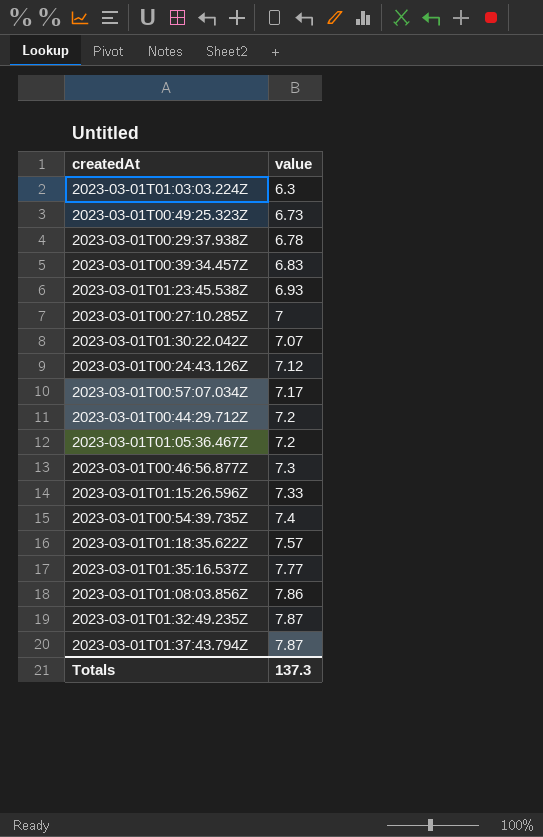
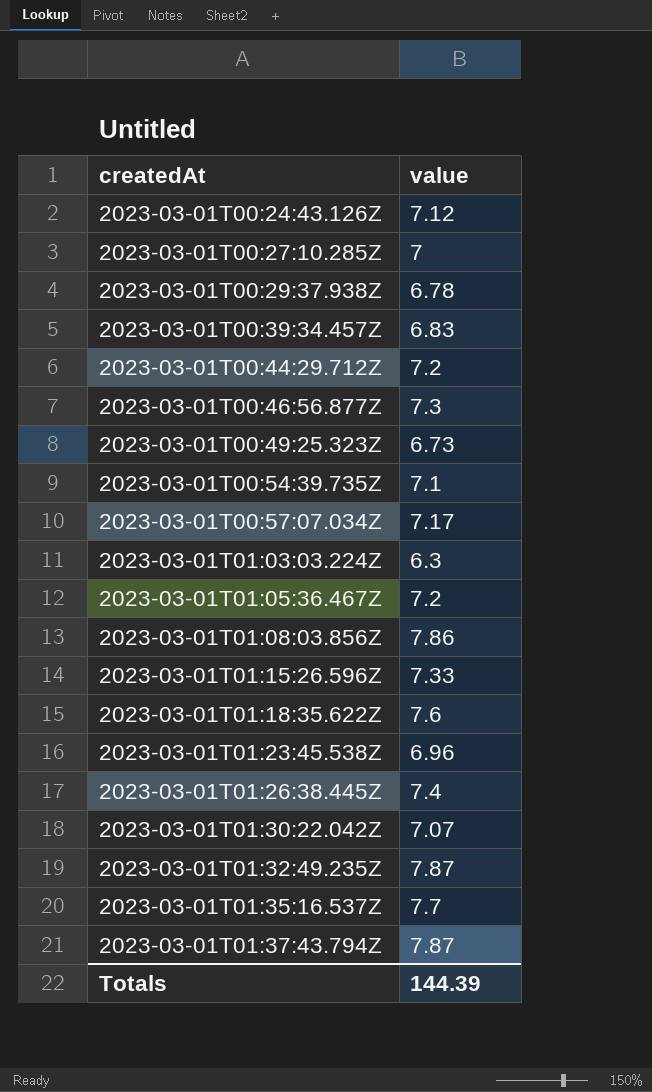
row order: value ascending -> createdAt ascending
2023-03-01T00:54:39.735Z | value: 7.4 -> 7.1
2023-03-01T01:18:35.622Z | value: 7.57 -> 7.6
2023-03-01T01:23:45.538Z | value: 6.93 -> 6.96
row 2023-03-01T01:26:38.445Z: none -> 7.4
2023-03-01T01:35:16.537Z | value: 7.77 -> 7.7
Totals | value: 137.3 -> 144.39

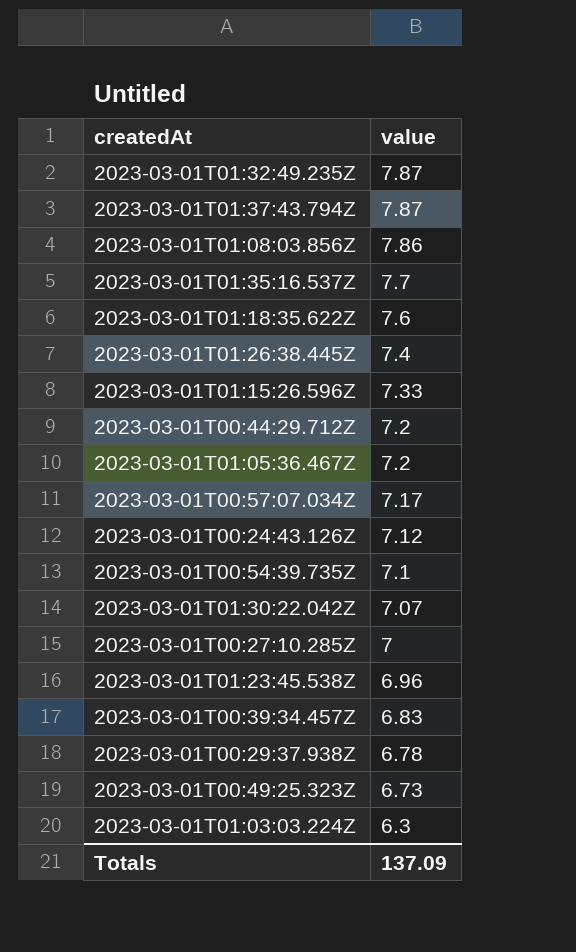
row order: createdAt ascending -> value descending
row 2023-03-01T00:46:56.877Z: 7.3 -> none
Totals | value: 144.39 -> 137.09

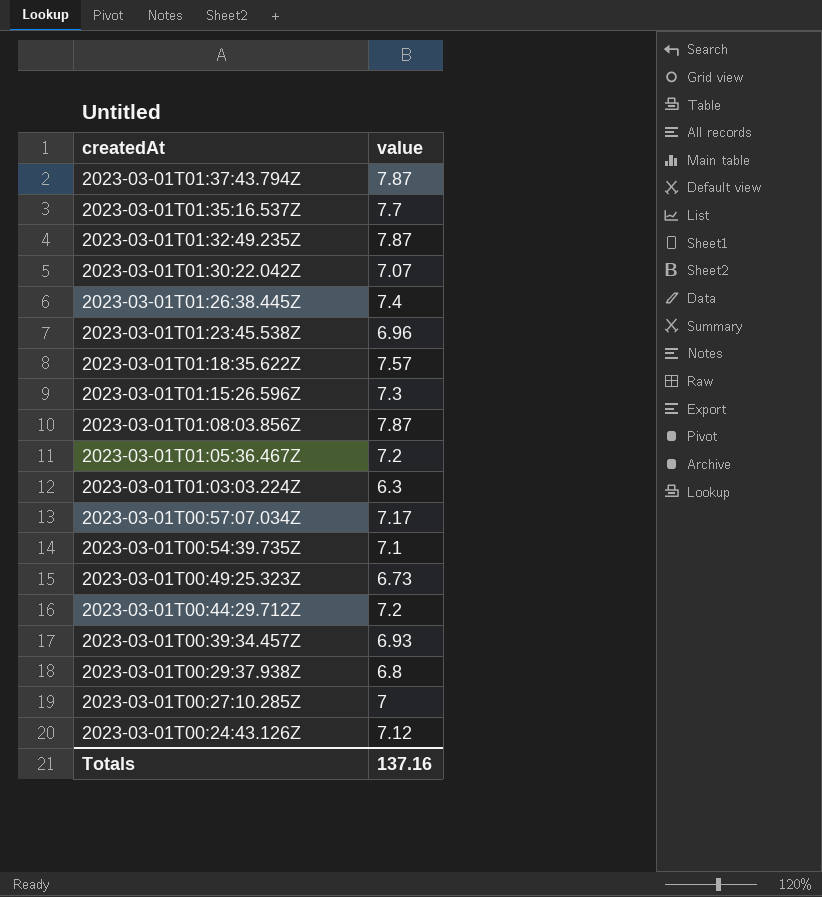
row order: value descending -> createdAt descending
2023-03-01T01:18:35.622Z | value: 7.6 -> 7.57
2023-03-01T01:15:26.596Z | value: 7.33 -> 7.3
2023-03-01T01:08:03.856Z | value: 7.86 -> 7.87
2023-03-01T00:39:34.457Z | value: 6.83 -> 6.93
2023-03-01T00:29:37.938Z | value: 6.78 -> 6.8
Totals | value: 137.09 -> 137.16

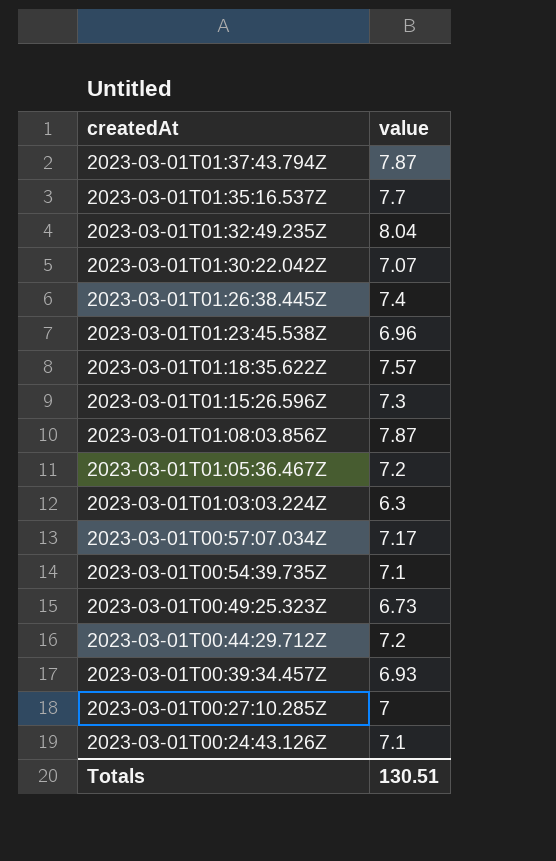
row 2023-03-01T00:29:37.938Z: 6.8 -> none
2023-03-01T01:32:49.235Z | value: 7.87 -> 8.04
2023-03-01T00:24:43.126Z | value: 7.12 -> 7.1
Totals | value: 137.16 -> 130.51

